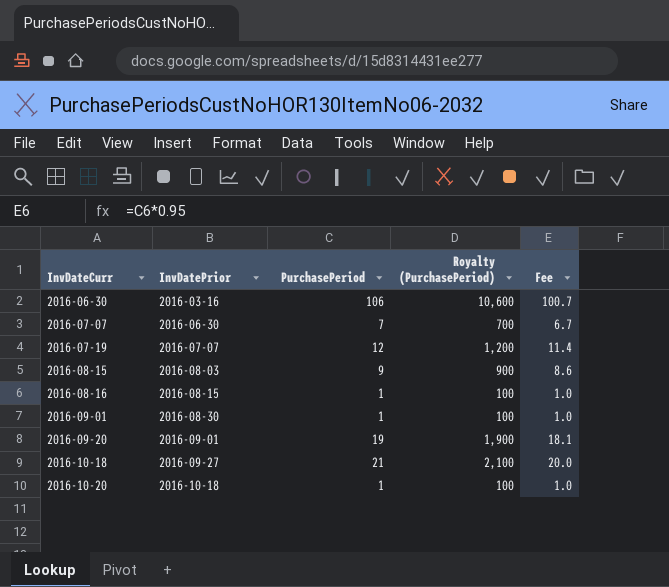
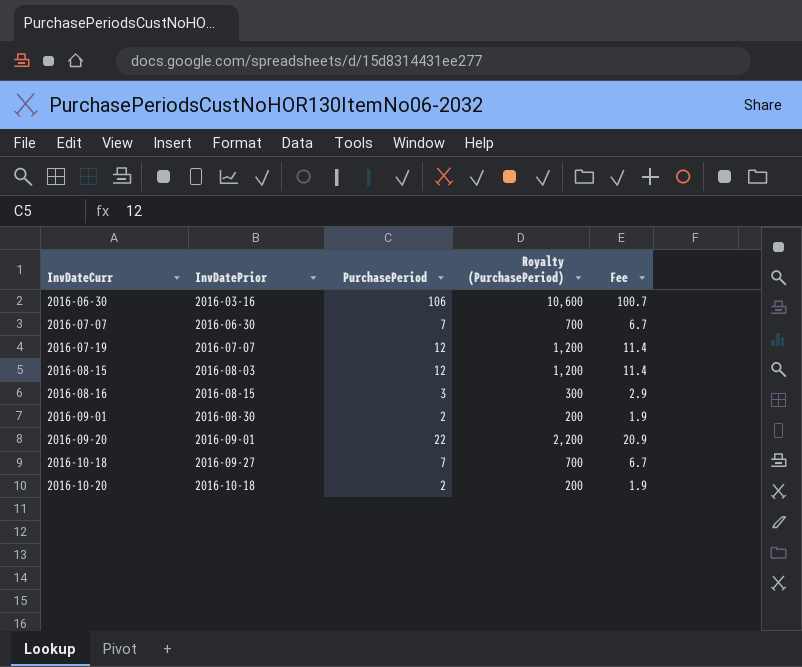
2016-08-15 | PurchasePeriod: 9 -> 12
2016-08-15 | Royalty (PurchasePeriod): 900 -> 1,200
2016-08-15 | Fee: 8.6 -> 11.4
2016-08-16 | PurchasePeriod: 1 -> 3
2016-08-16 | Royalty (PurchasePeriod): 100 -> 300
2016-08-16 | Fee: 1.0 -> 2.9
2016-09-01 | PurchasePeriod: 1 -> 2
2016-09-01 | Royalty (PurchasePeriod): 100 -> 200
2016-09-01 | Fee: 1.0 -> 1.9
2016-09-20 | PurchasePeriod: 19 -> 22
2016-09-20 | Royalty (PurchasePeriod): 1,900 -> 2,200
2016-09-20 | Fee: 18.1 -> 20.9
2016-10-18 | PurchasePeriod: 21 -> 7
2016-10-18 | Royalty (PurchasePeriod): 2,100 -> 700
2016-10-18 | Fee: 20.0 -> 6.7
2016-10-20 | PurchasePeriod: 1 -> 2
2016-10-20 | Royalty (PurchasePeriod): 100 -> 200
2016-10-20 | Fee: 1.0 -> 1.9

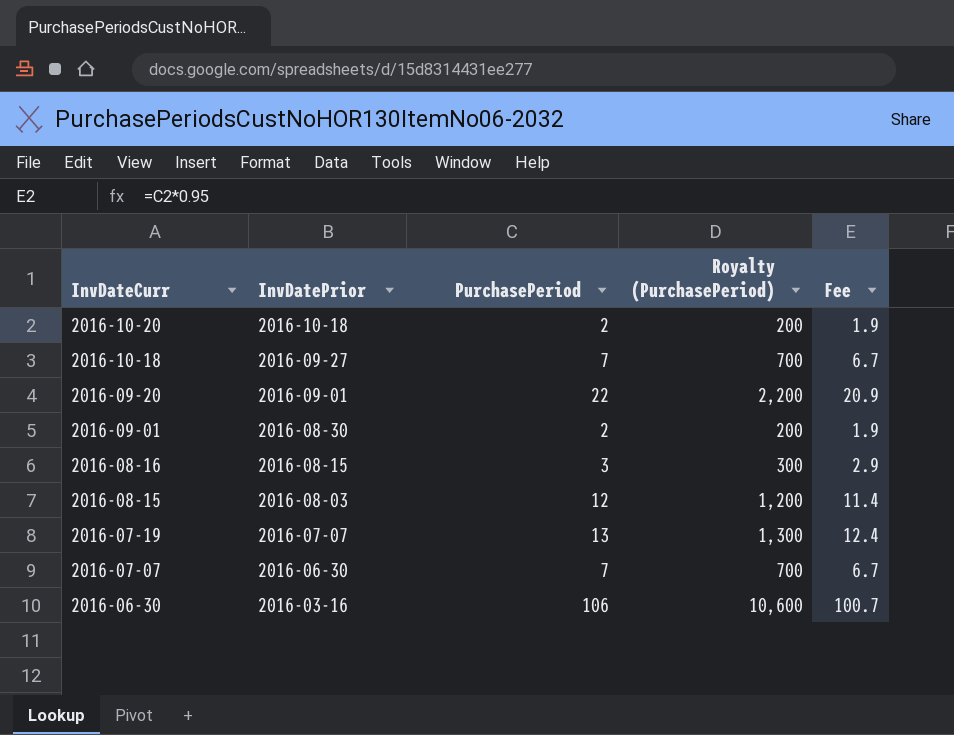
row order: InvDateCurr ascending -> InvDateCurr descending
2016-07-19 | PurchasePeriod: 12 -> 13
2016-07-19 | Royalty (PurchasePeriod): 1,200 -> 1,300
2016-07-19 | Fee: 11.4 -> 12.4

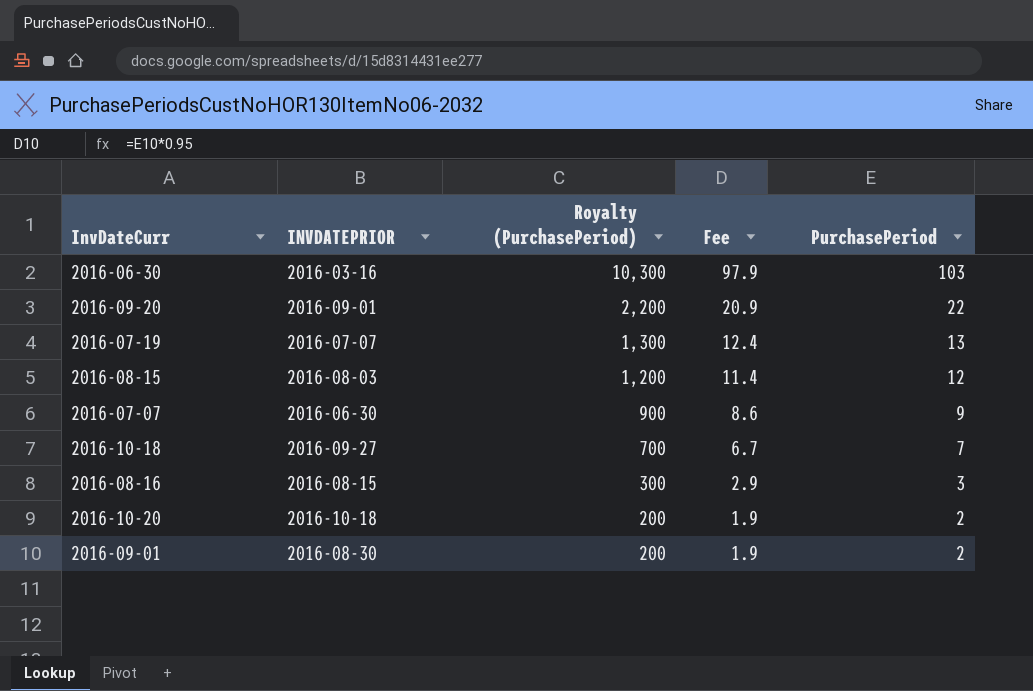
row order: InvDateCurr descending -> Royalty (PurchasePeriod) descending
column name: InvDatePrior -> INVDATEPRIOR
column PurchasePeriod | position: 3 -> 5
2016-06-30 | Royalty (PurchasePeriod): 10,600 -> 10,300
2016-06-30 | Fee: 100.7 -> 97.9
2016-06-30 | PurchasePeriod: 106 -> 103
2016-07-07 | Royalty (PurchasePeriod): 700 -> 900
2016-07-07 | Fee: 6.7 -> 8.6
2016-07-07 | PurchasePeriod: 7 -> 9

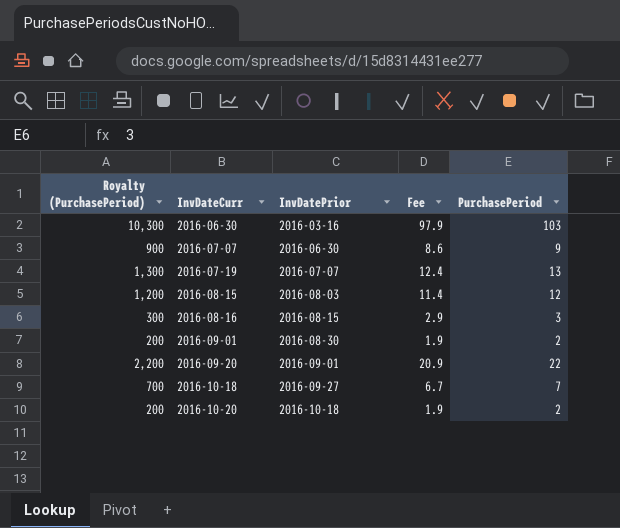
row order: Royalty (PurchasePeriod) descending -> InvDateCurr ascending
column Royalty (PurchasePeriod) | position: 3 -> 1
column name: INVDATEPRIOR -> InvDatePrior

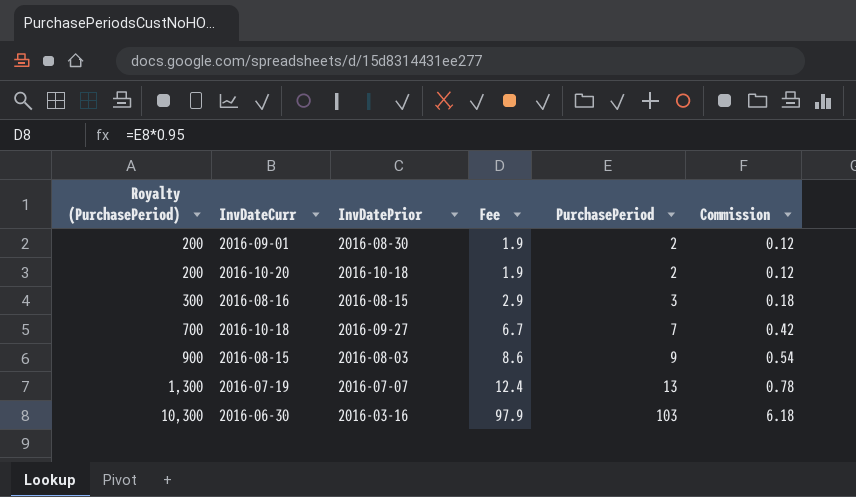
row order: InvDateCurr ascending -> Royalty (PurchasePeriod) ascending
column Commission | formula: none -> [PurchasePeriod] * 0.06
row 2016-07-07: 900 | 2016-06-30 | 8.6 | 9 -> none
row 2016-09-20: 2,200 | 2016-09-01 | 20.9 | 22 -> none
2016-08-15 | Royalty (PurchasePeriod): 1,200 -> 900
2016-08-15 | Fee: 11.4 -> 8.6
2016-08-15 | PurchasePeriod: 12 -> 9

